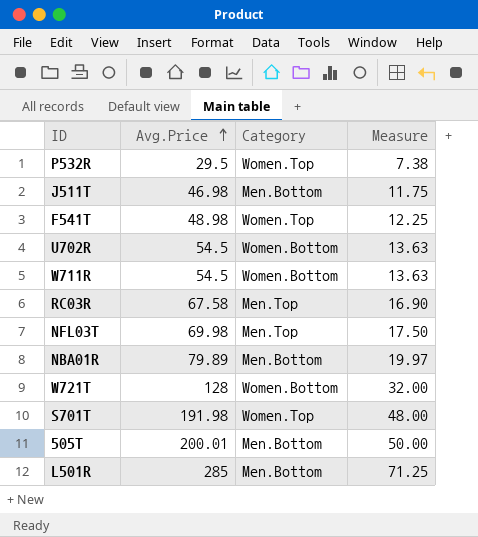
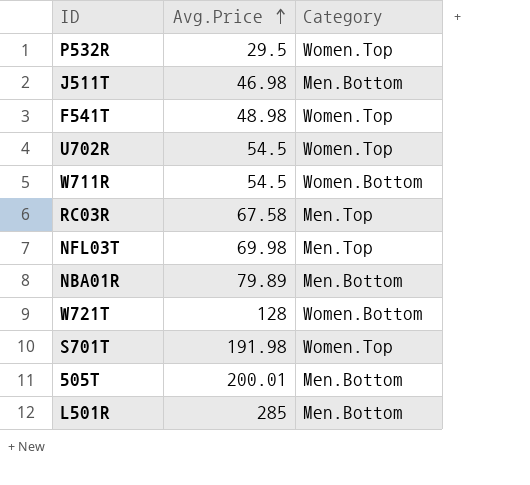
column Measure | formula: [Avg.Price] * 0.25 -> none
U702R | Category: Women.Bottom -> Women.Top

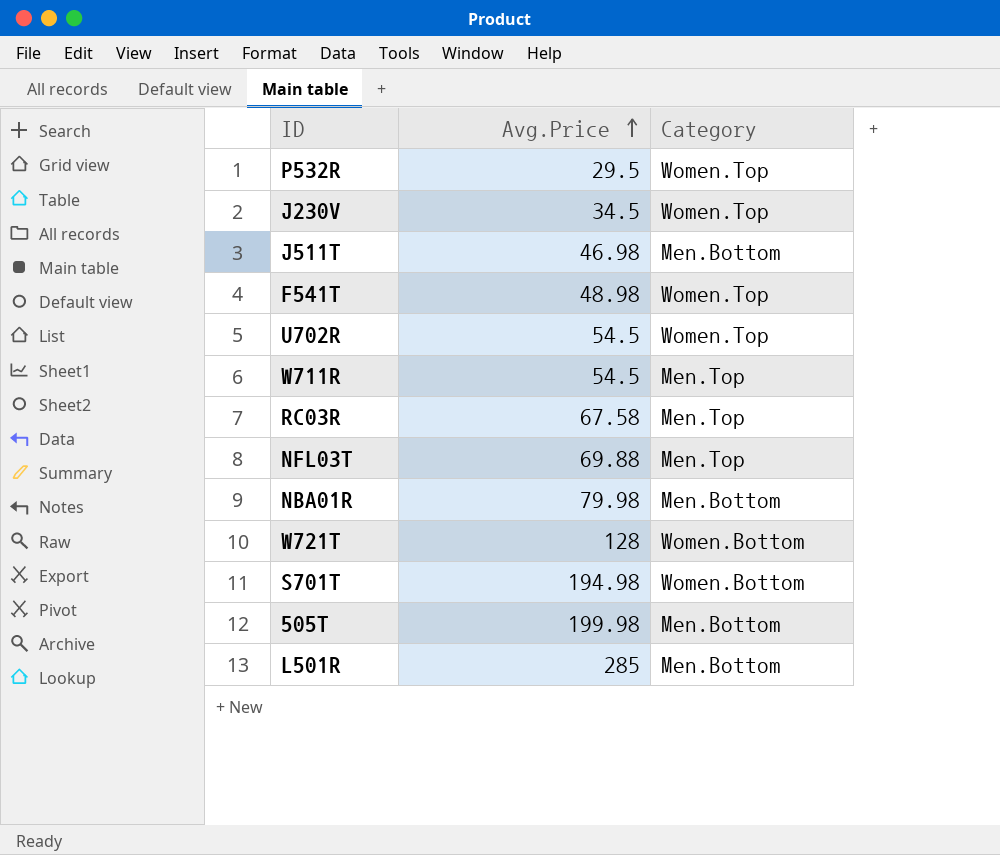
row J230V: none -> 34.5 | Women.Top
W711R | Category: Women.Bottom -> Men.Top
NFL03T | Avg.Price: 69.98 -> 69.88
NBA01R | Avg.Price: 79.89 -> 79.98
S701T | Avg.Price: 191.98 -> 194.98
S701T | Category: Women.Top -> Women.Bottom
505T | Avg.Price: 200.01 -> 199.98

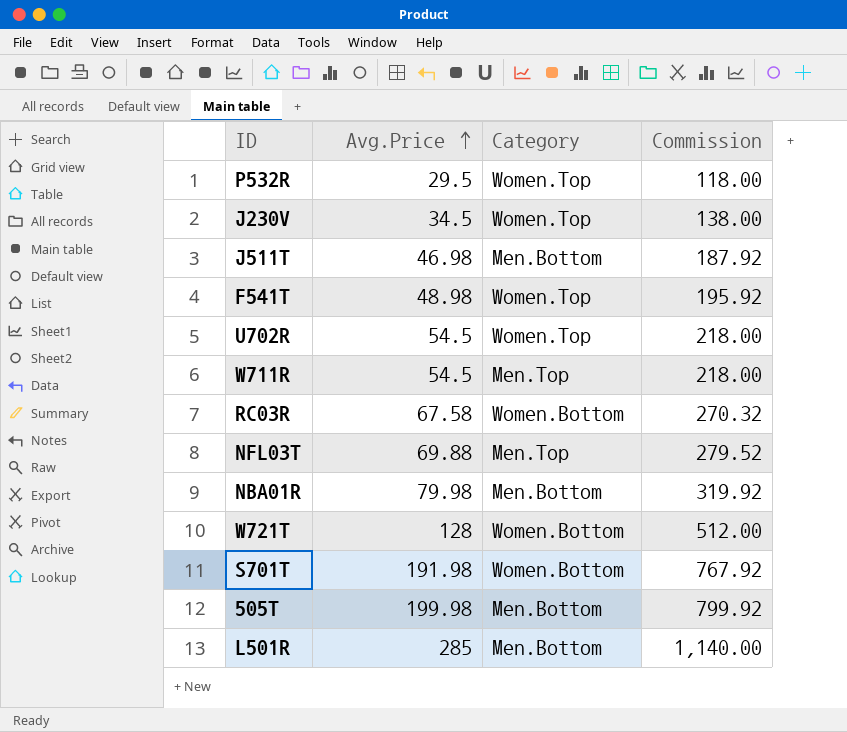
column Commission | formula: none -> [Avg.Price] * 4
RC03R | Category: Men.Top -> Women.Bottom
S701T | Avg.Price: 194.98 -> 191.98

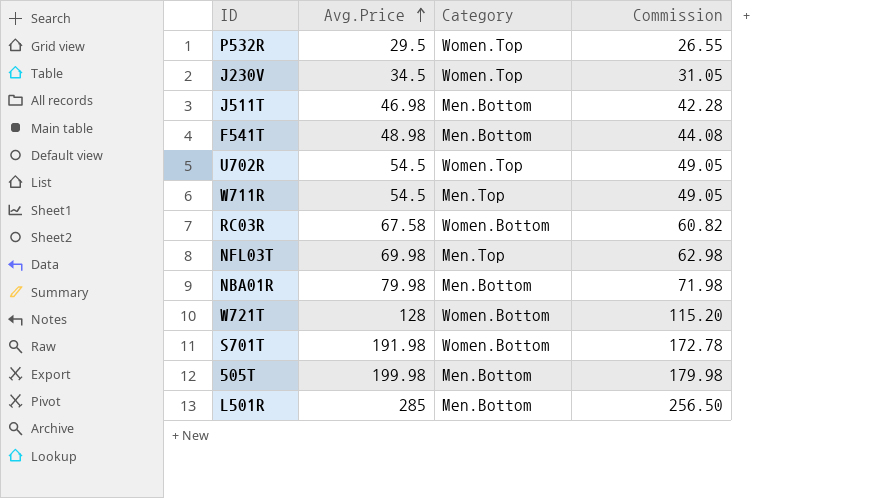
column Commission | formula: [Avg.Price] * 4 -> [Avg.Price] * 0.9
F541T | Category: Women.Top -> Men.Bottom
NFL03T | Avg.Price: 69.88 -> 69.98

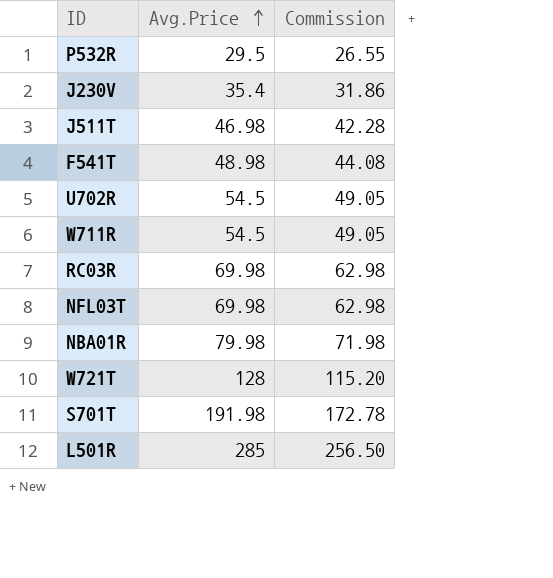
column Category | position: 3 -> none
row 505T: 199.98 | Men.Bottom | 179.98 -> none
J230V | Avg.Price: 34.5 -> 35.4
J230V | Commission: 31.05 -> 31.86
RC03R | Avg.Price: 67.58 -> 69.98
RC03R | Commission: 60.82 -> 62.98

